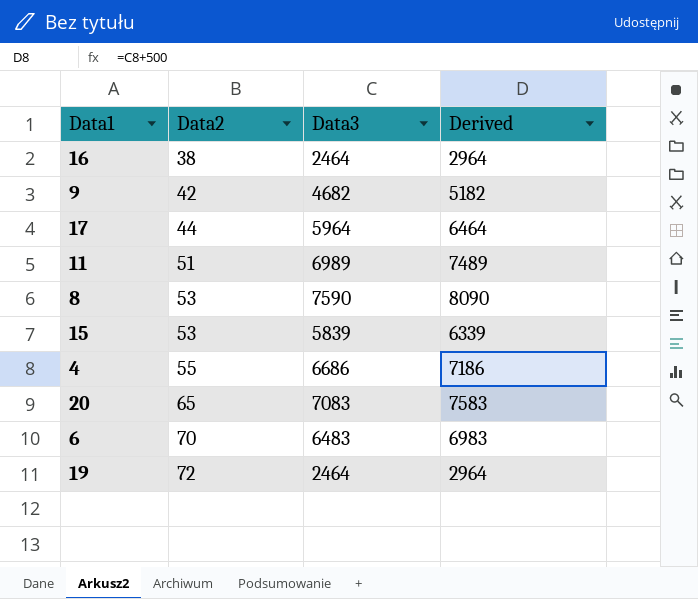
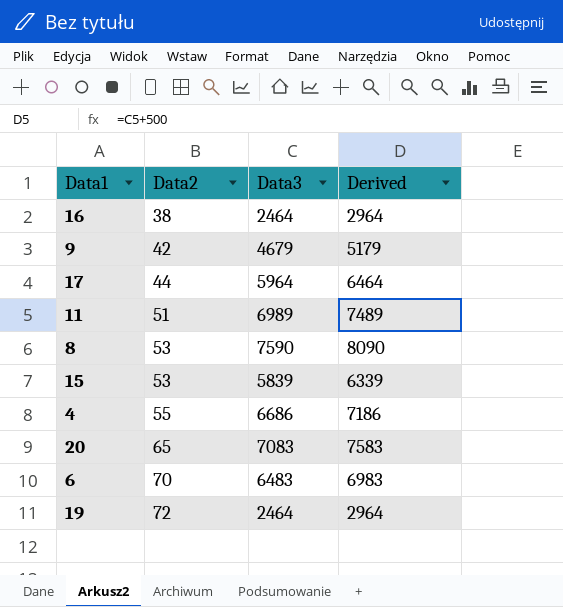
9 | Data3: 4682 -> 4679
9 | Derived: 5182 -> 5179

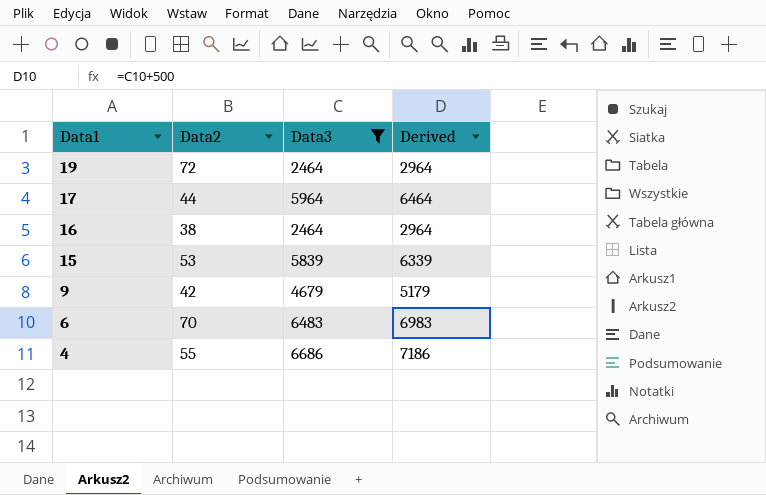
filter: none -> Data3 <= 6686
row order: Data2 ascending -> Data1 descending

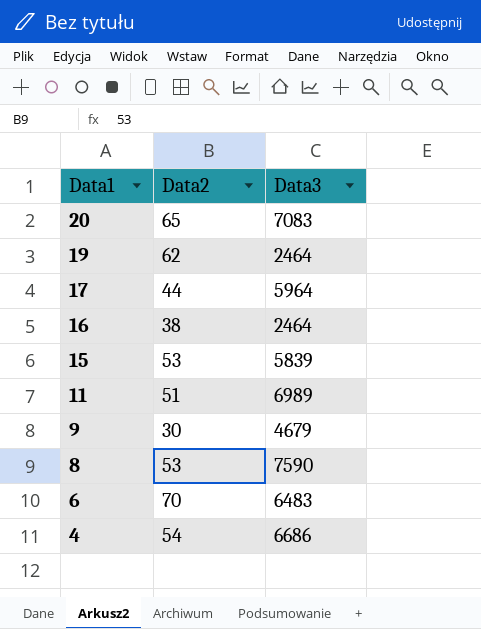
filter: Data3 <= 6686 -> none
column Derived | formula: [Data3] + 500 -> none
19 | Data2: 72 -> 62
9 | Data2: 42 -> 30
4 | Data2: 55 -> 54

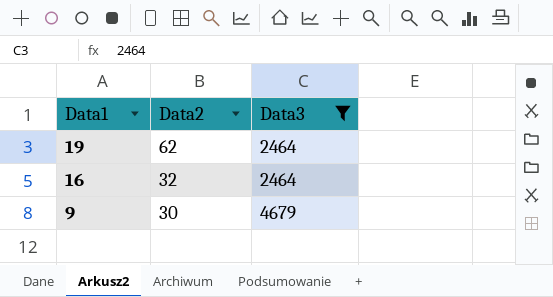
filter: none -> Data3 <= 4679
16 | Data2: 38 -> 32

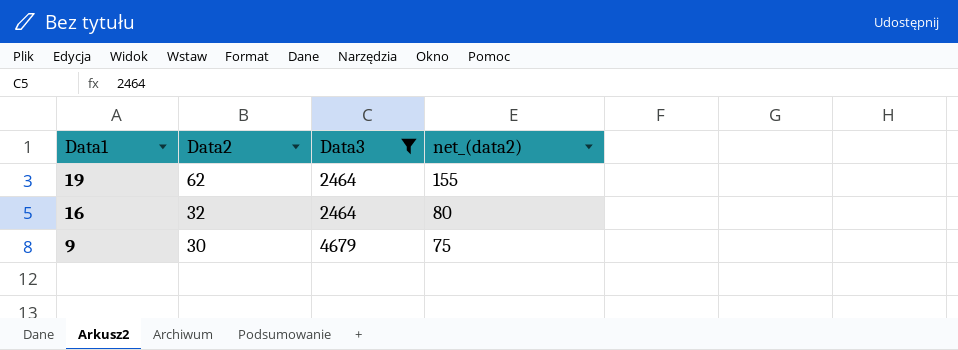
column net_(data2) | formula: none -> [Data2] * 2.5

